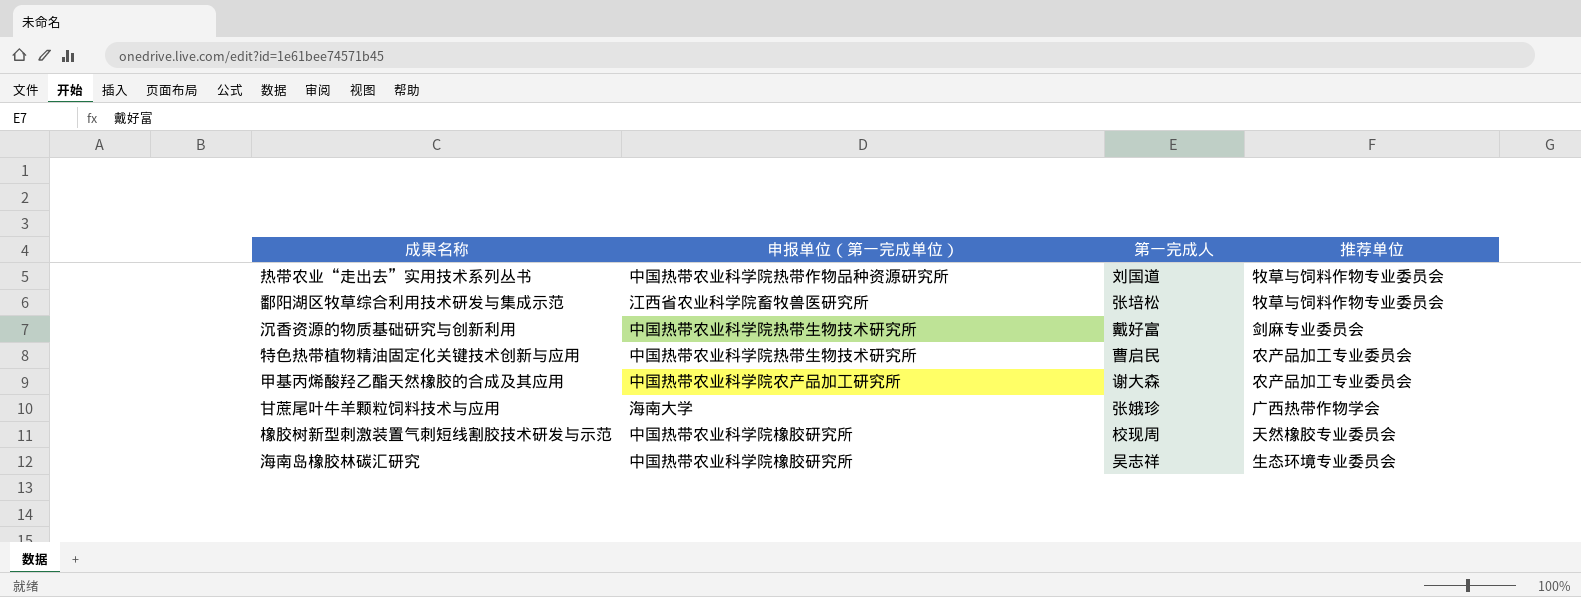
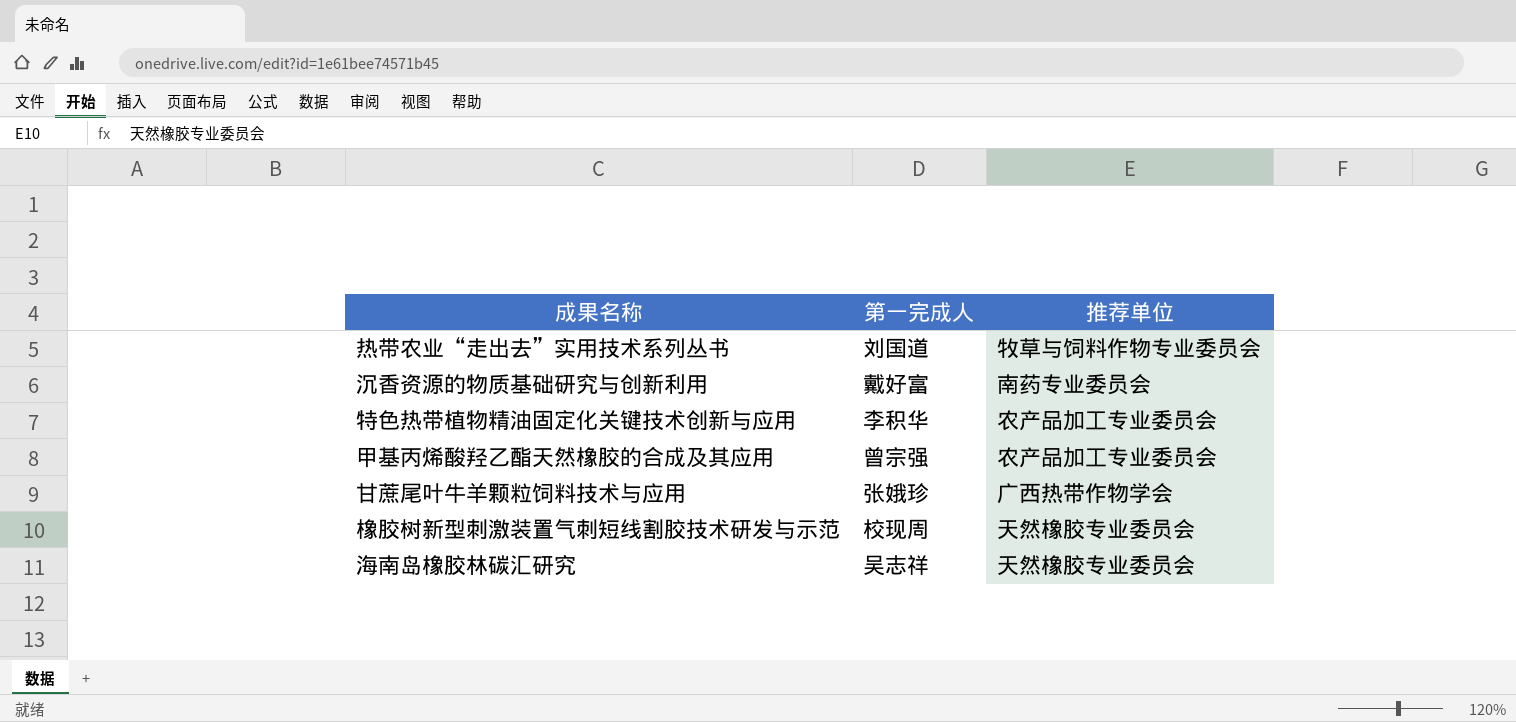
column 申报单位（第一完成单位） | position: 2 -> none
row 鄱阳湖区牧草综合利用技术研发与集成示范: 江西省农业科学院畜牧兽医研究所 | 张培松 | 牧草与饲料作物专业委员会 -> none
沉香资源的物质基础研究与创新利用 | 推荐单位: 剑麻专业委员会 -> 南药专业委员会
特色热带植物精油固定化关键技术创新与应用 | 第一完成人: 曹启民 -> 李积华
甲基丙烯酸羟乙酯天然橡胶的合成及其应用 | 第一完成人: 谢大森 -> 曾宗强
海南岛橡胶林碳汇研究 | 推荐单位: 生态环境专业委员会 -> 天然橡胶专业委员会

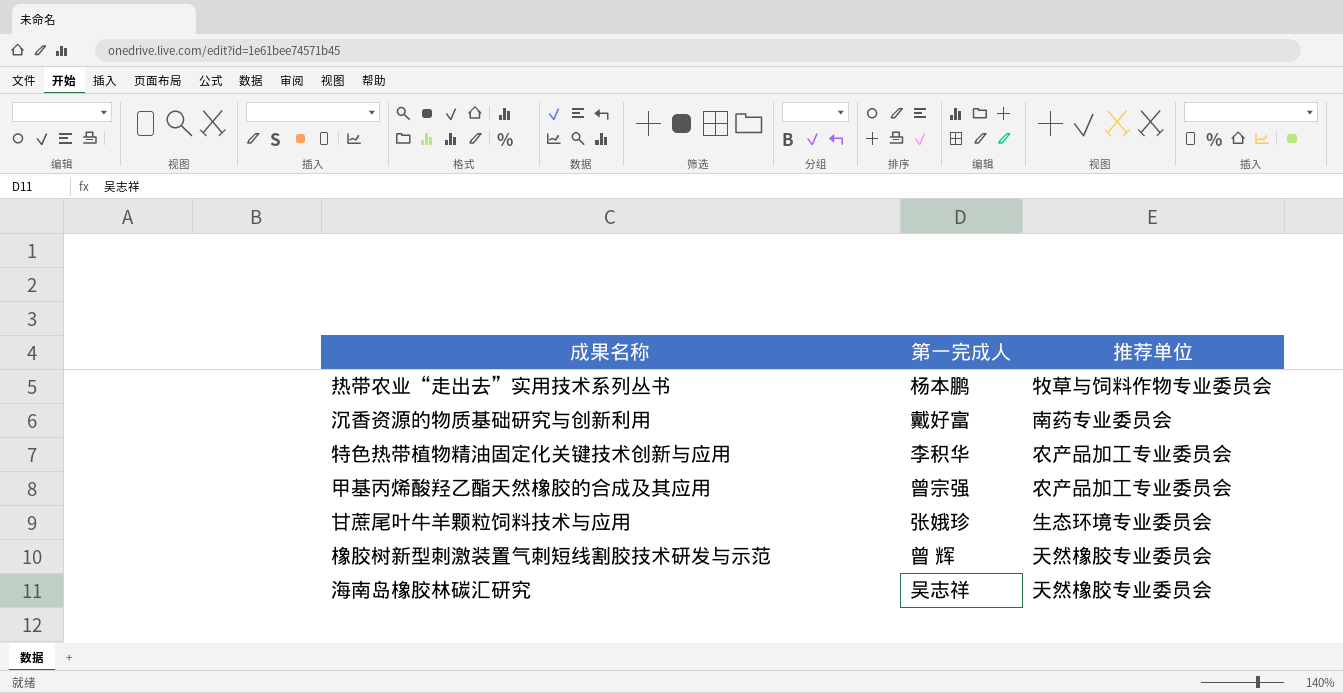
热带农业“走出去”实用技术系列丛书 | 第一完成人: 刘国道 -> 杨本鹏
甘蔗尾叶牛羊颗粒饲料技术与应用 | 推荐单位: 广西热带作物学会 -> 生态环境专业委员会
橡胶树新型刺激装置气刺短线割胶技术研发与示范 | 第一完成人: 校现周 -> 曾 辉

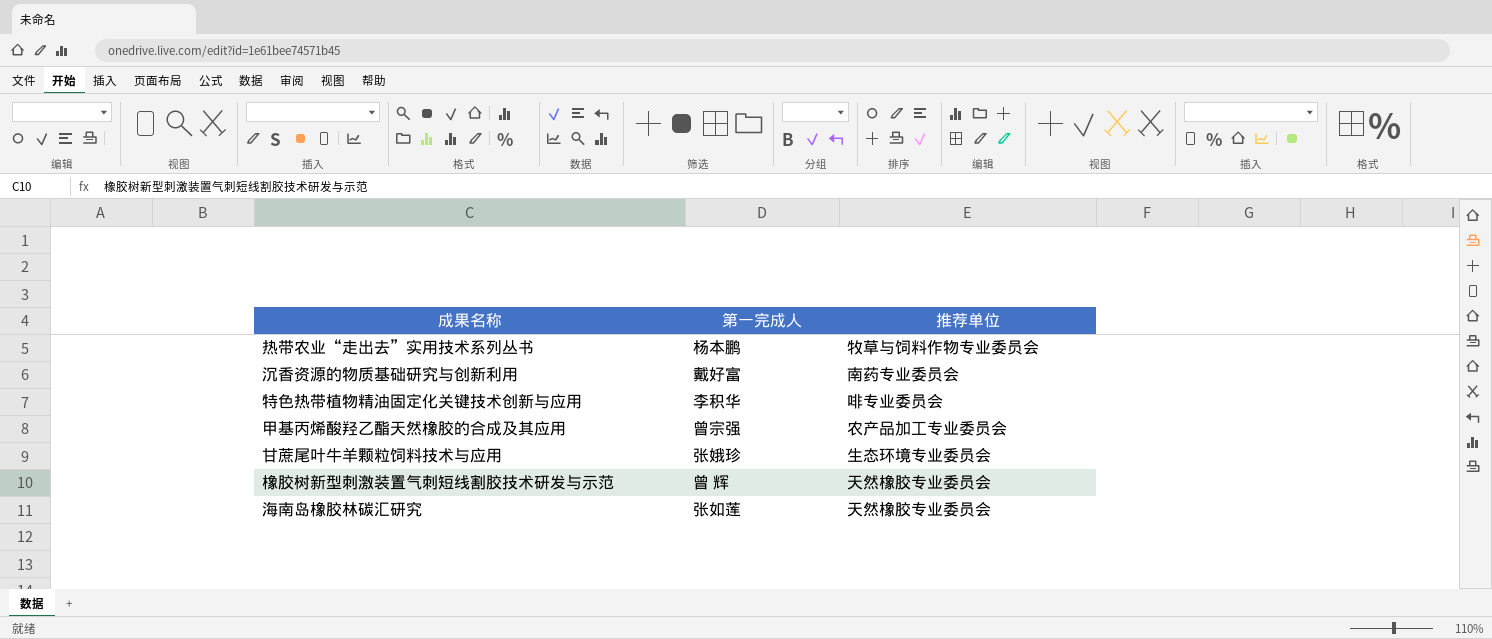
特色热带植物精油固定化关键技术创新与应用 | 推荐单位: 农产品加工专业委员会 -> 啡专业委员会
海南岛橡胶林碳汇研究 | 第一完成人: 吴志祥 -> 张如莲

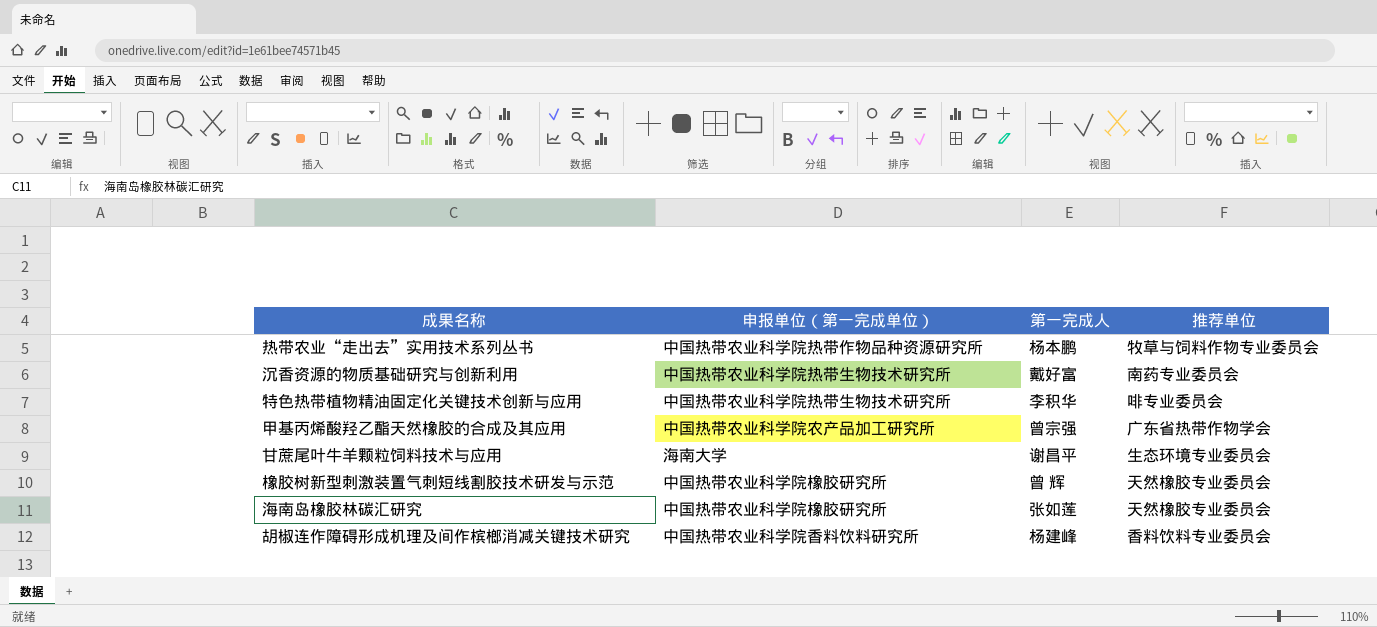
column 申报单位（第一完成单位） | position: none -> 2
甲基丙烯酸羟乙酯天然橡胶的合成及其应用 | 推荐单位: 农产品加工专业委员会 -> 广东省热带作物学会
甘蔗尾叶牛羊颗粒饲料技术与应用 | 第一完成人: 张娥珍 -> 谢昌平
row 胡椒连作障碍形成机理及间作槟榔消减关键技术研究: none -> 中国热带农业科学院香料饮料研究所 | 杨建峰 | 香料饮料专业委员会

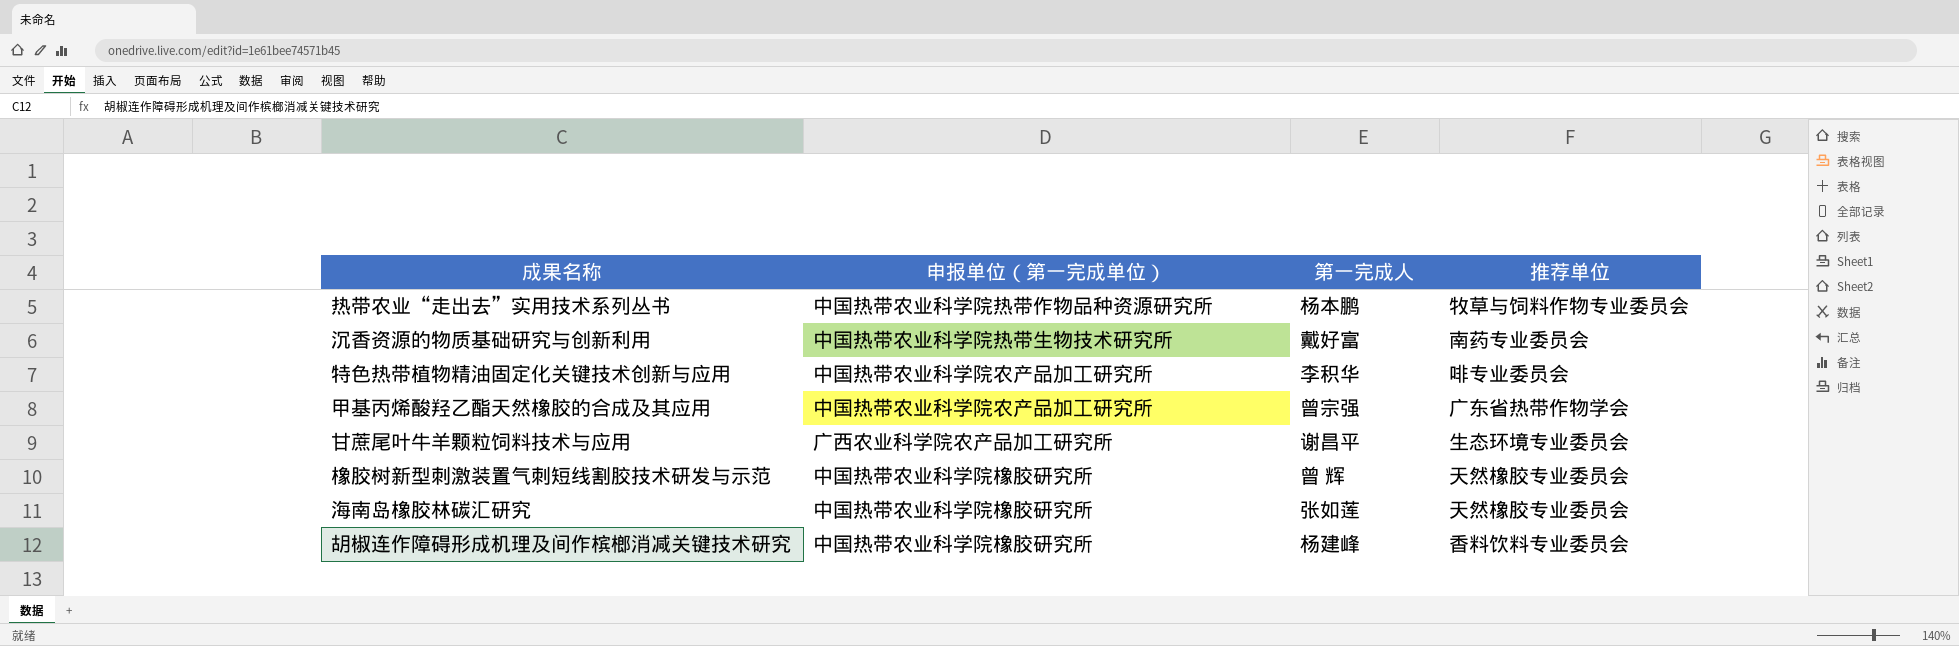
特色热带植物精油固定化关键技术创新与应用 | 申报单位（第一完成单位）: 中国热带农业科学院热带生物技术研究所 -> 中国热带农业科学院农产品加工研究所
甘蔗尾叶牛羊颗粒饲料技术与应用 | 申报单位（第一完成单位）: 海南大学 -> 广西农业科学院农产品加工研究所
胡椒连作障碍形成机理及间作槟榔消减关键技术研究 | 申报单位（第一完成单位）: 中国热带农业科学院香料饮料研究所 -> 中国热带农业科学院橡胶研究所

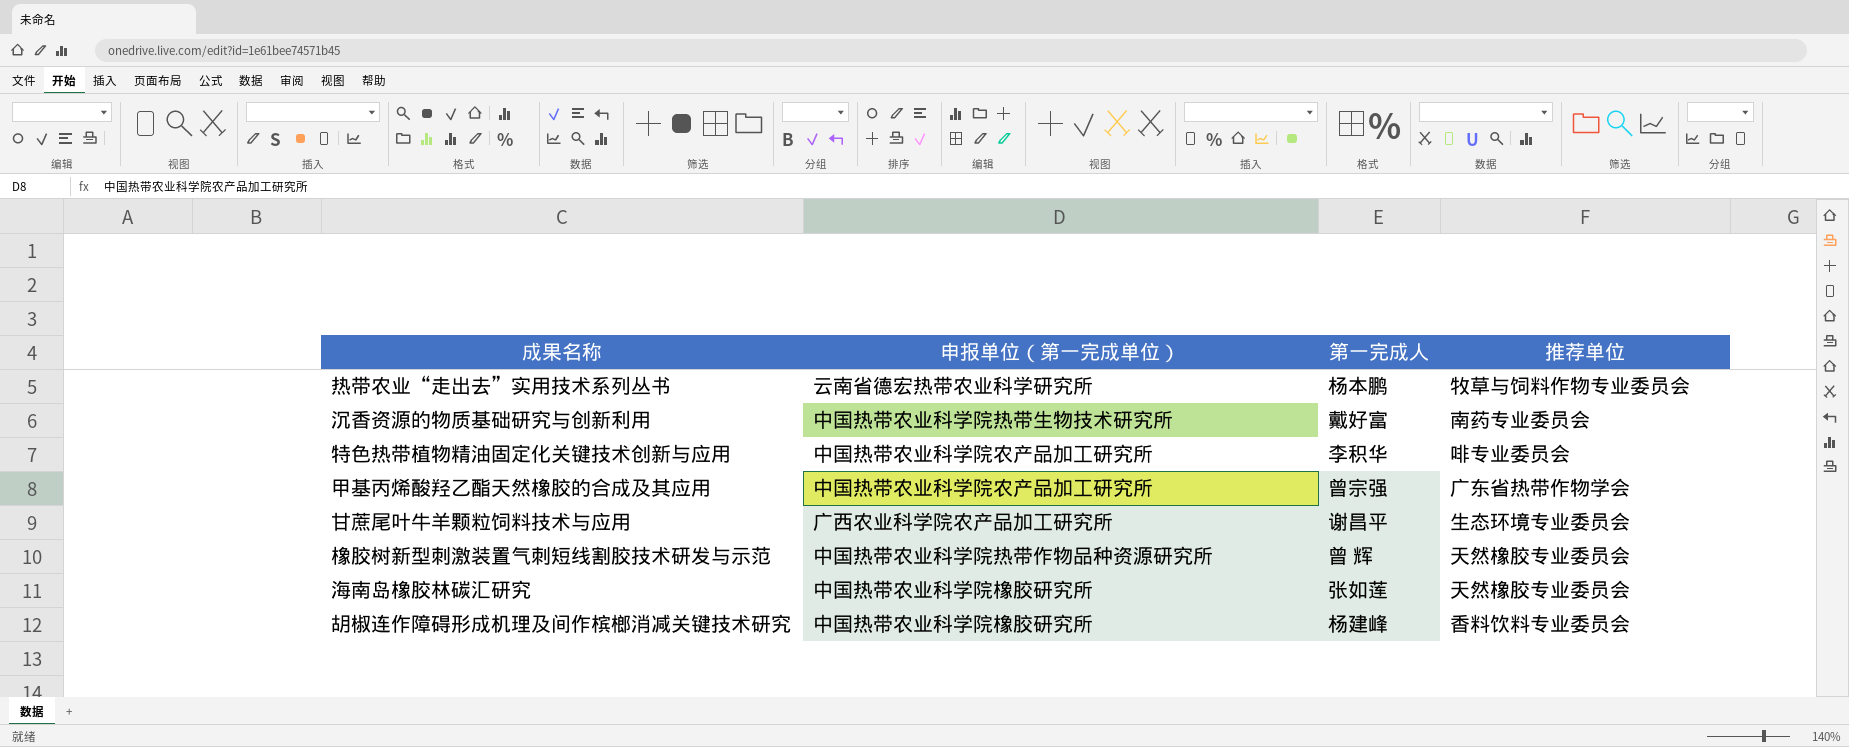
热带农业“走出去”实用技术系列丛书 | 申报单位（第一完成单位）: 中国热带农业科学院热带作物品种资源研究所 -> 云南省德宏热带农业科学研究所
橡胶树新型刺激装置气刺短线割胶技术研发与示范 | 申报单位（第一完成单位）: 中国热带农业科学院橡胶研究所 -> 中国热带农业科学院热带作物品种资源研究所

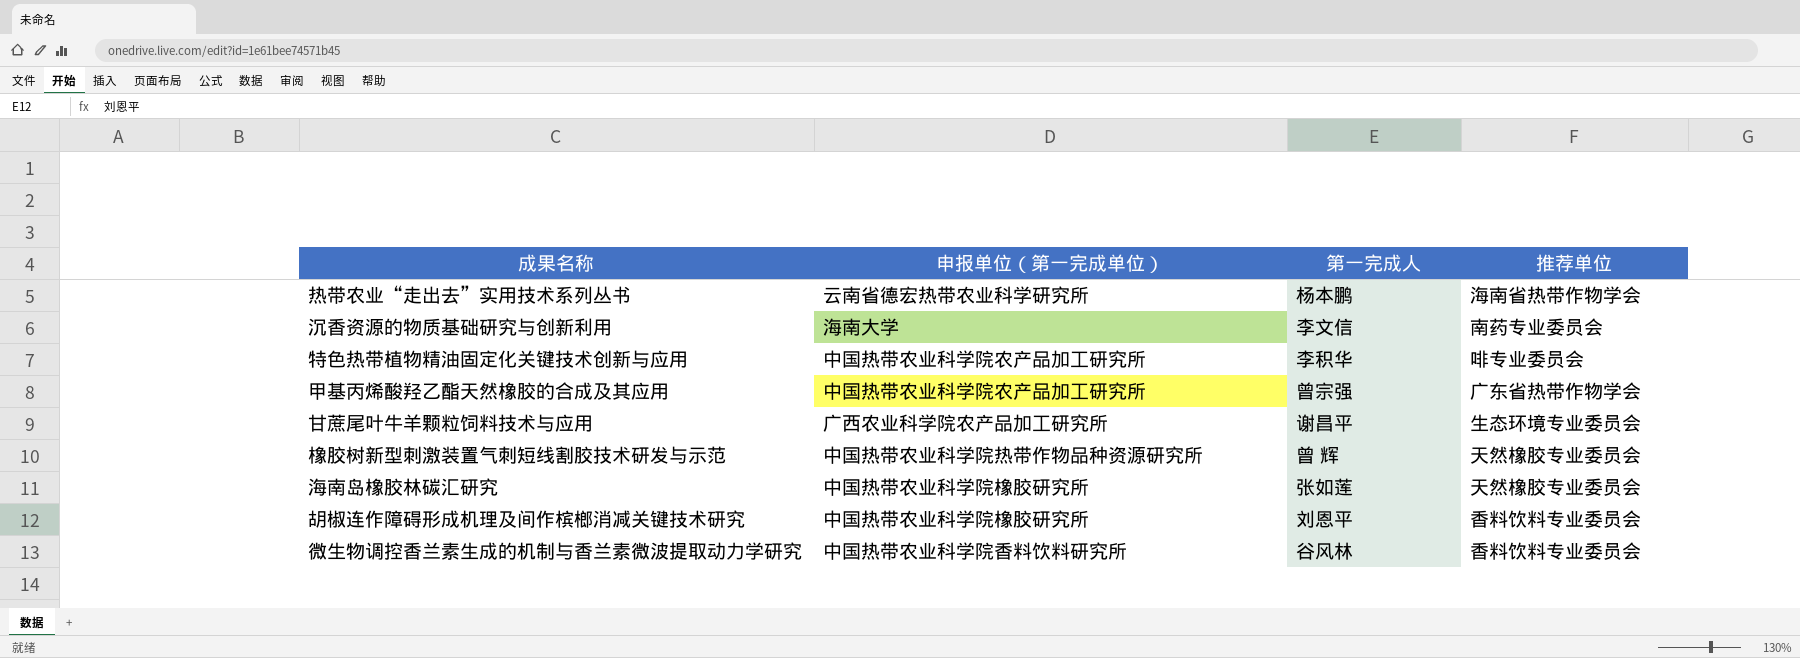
热带农业“走出去”实用技术系列丛书 | 推荐单位: 牧草与饲料作物专业委员会 -> 海南省热带作物学会
沉香资源的物质基础研究与创新利用 | 申报单位（第一完成单位）: 中国热带农业科学院热带生物技术研究所 -> 海南大学
沉香资源的物质基础研究与创新利用 | 第一完成人: 戴好富 -> 李文信
胡椒连作障碍形成机理及间作槟榔消减关键技术研究 | 第一完成人: 杨建峰 -> 刘恩平
row 微生物调控香兰素生成的机制与香兰素微波提取动力学研究: none -> 中国热带农业科学院香料饮料研究所 | 谷风林 | 香料饮料专业委员会

